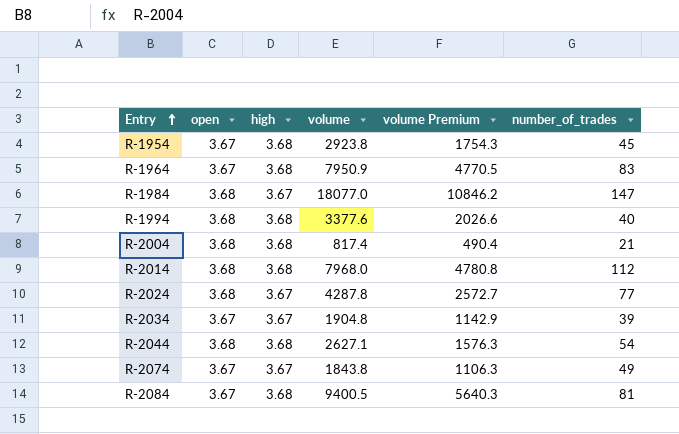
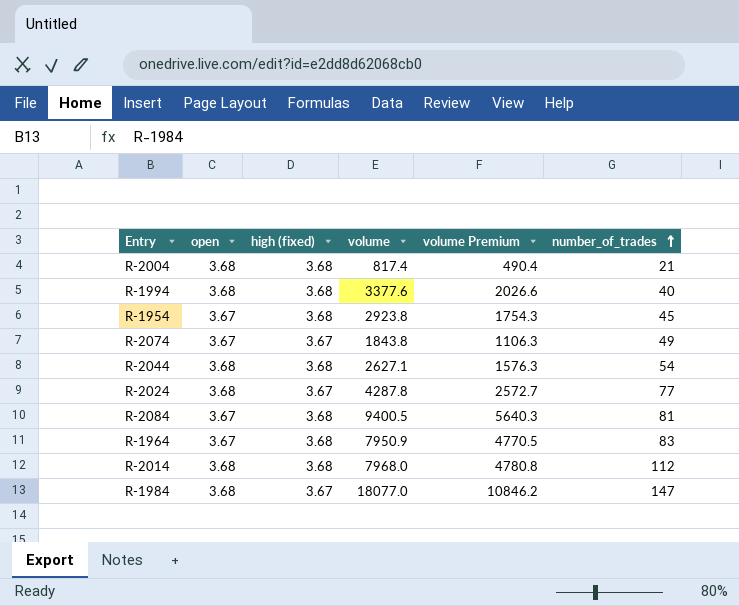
row order: Entry ascending -> number_of_trades ascending
column name: high -> high (fixed)
row R-2034: 3.67 | 3.67 | 1904.8 | 1142.9 | 39 -> none

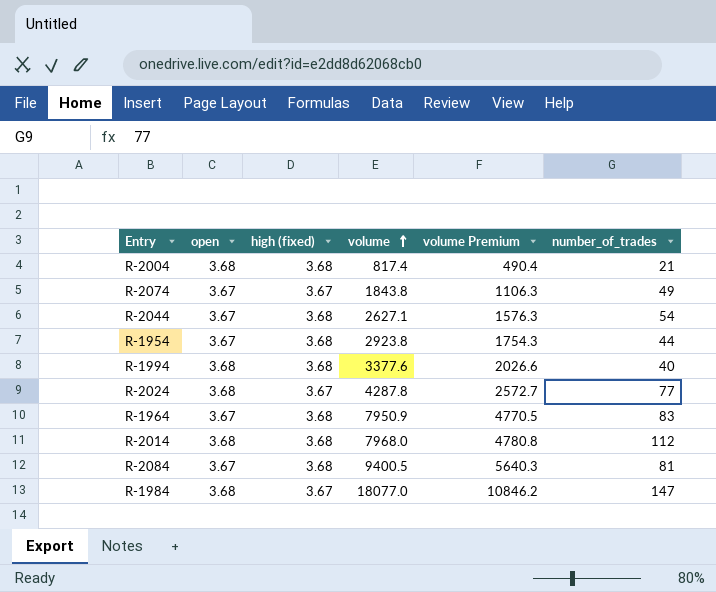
row order: number_of_trades ascending -> volume ascending
R-2044 | open: 3.68 -> 3.67
R-1954 | number_of_trades: 45 -> 44

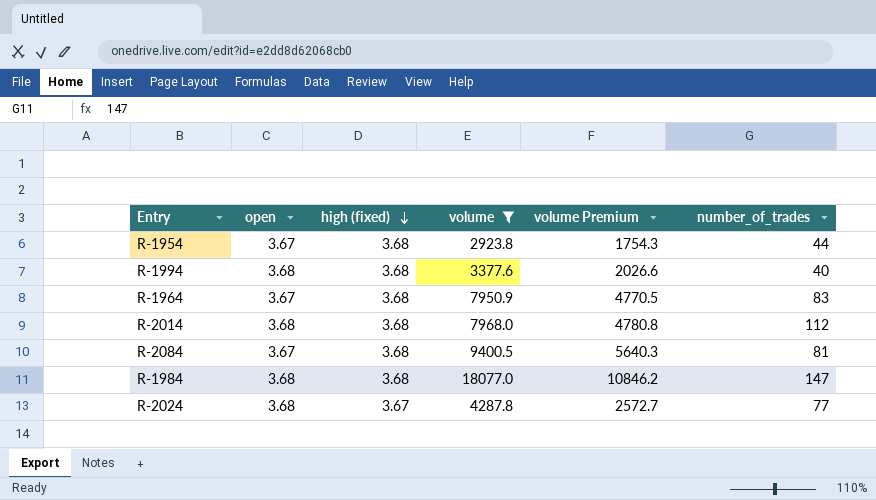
filter: none -> volume >= 2923.8
row order: volume ascending -> high (fixed) descending
R-1984 | high (fixed): 3.67 -> 3.68

